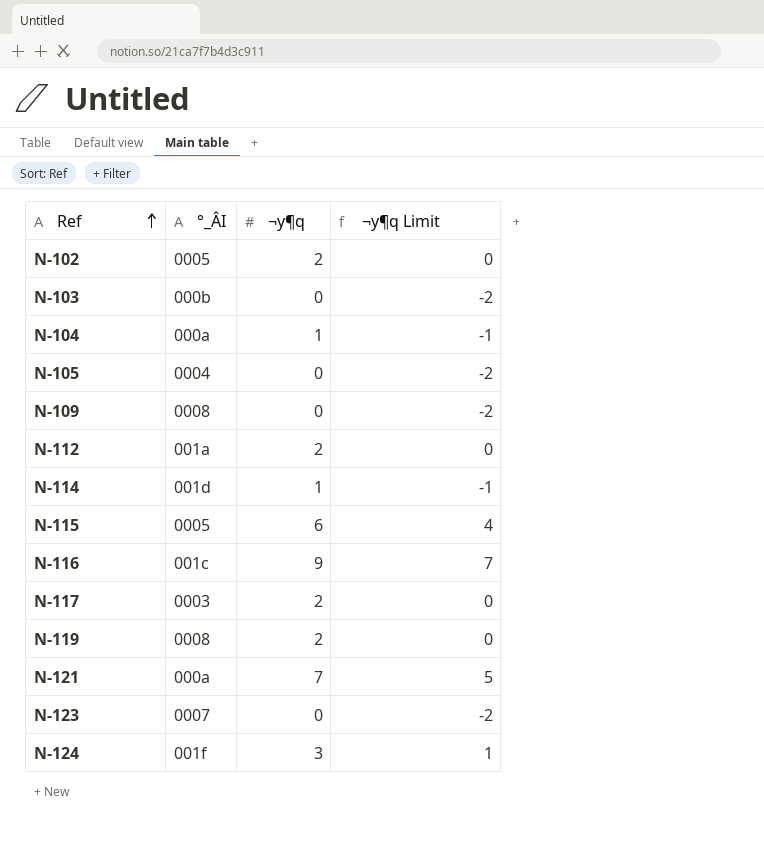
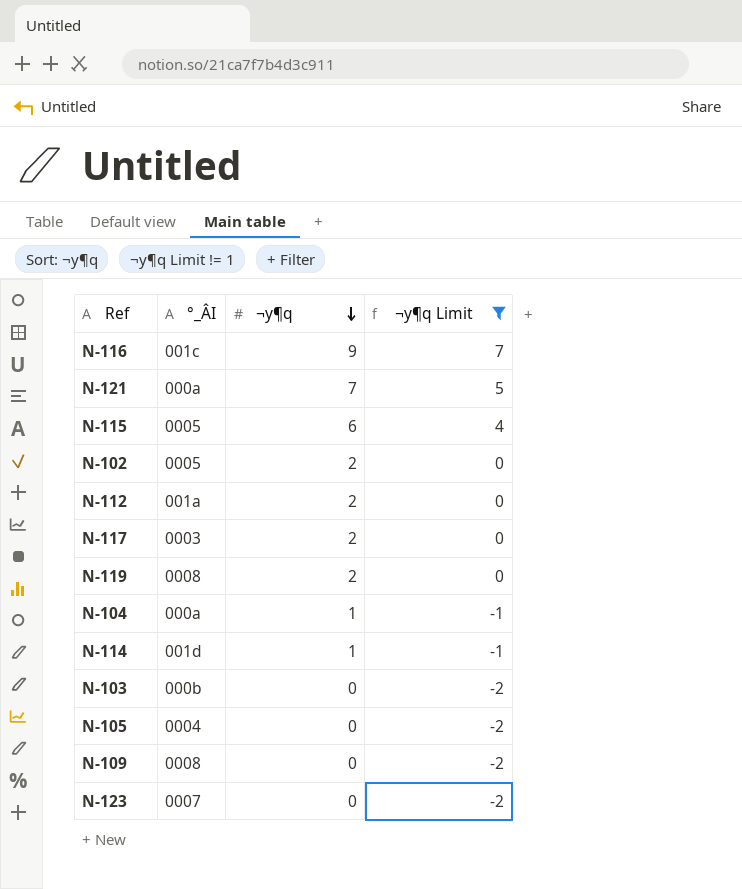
filter: none -> ¬y¶q Limit != 1
row order: Ref ascending -> ¬y¶q descending

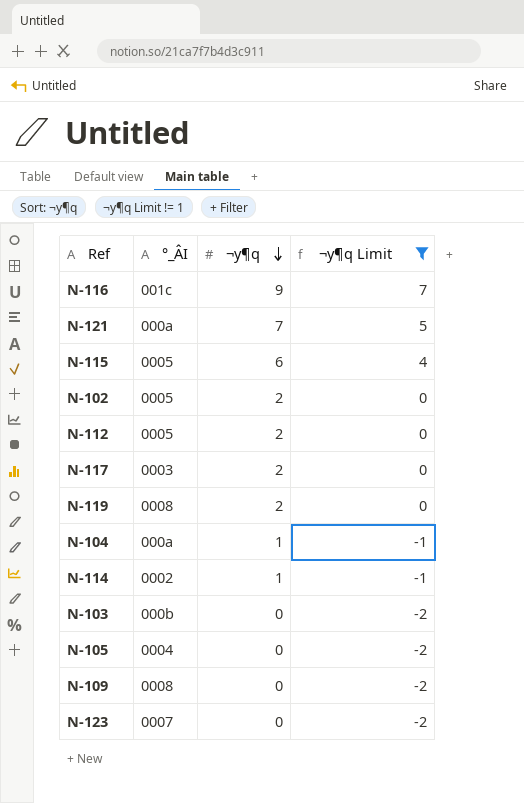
N-112 | °_ÂI: 001a -> 0005
N-114 | °_ÂI: 001d -> 0002

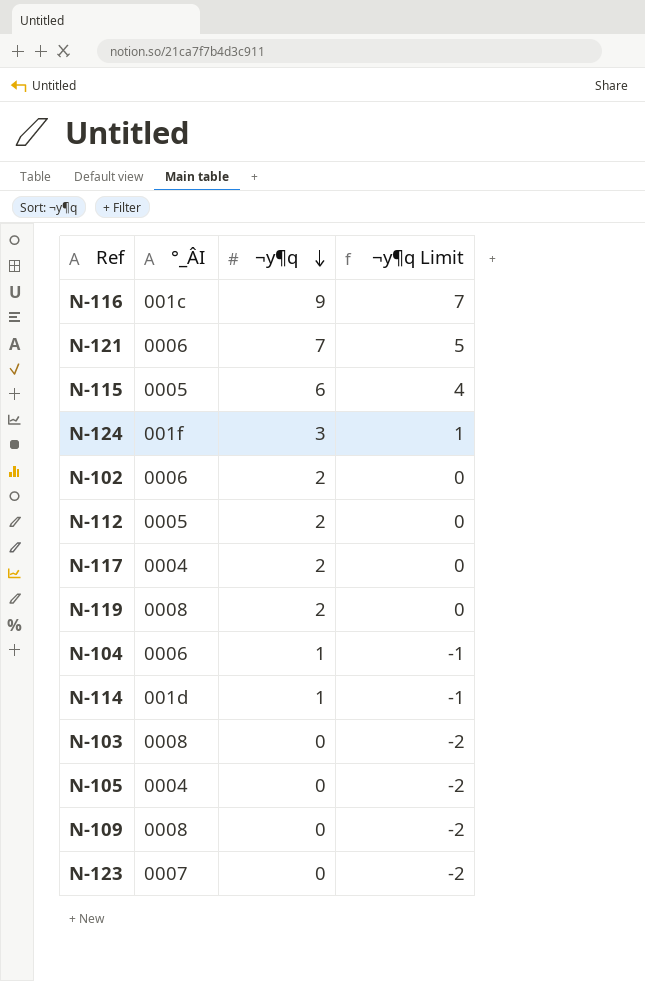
filter: ¬y¶q Limit != 1 -> none
N-121 | °_ÂI: 000a -> 0006
N-102 | °_ÂI: 0005 -> 0006
N-117 | °_ÂI: 0003 -> 0004
N-104 | °_ÂI: 000a -> 0006
N-114 | °_ÂI: 0002 -> 001d
N-103 | °_ÂI: 000b -> 0008

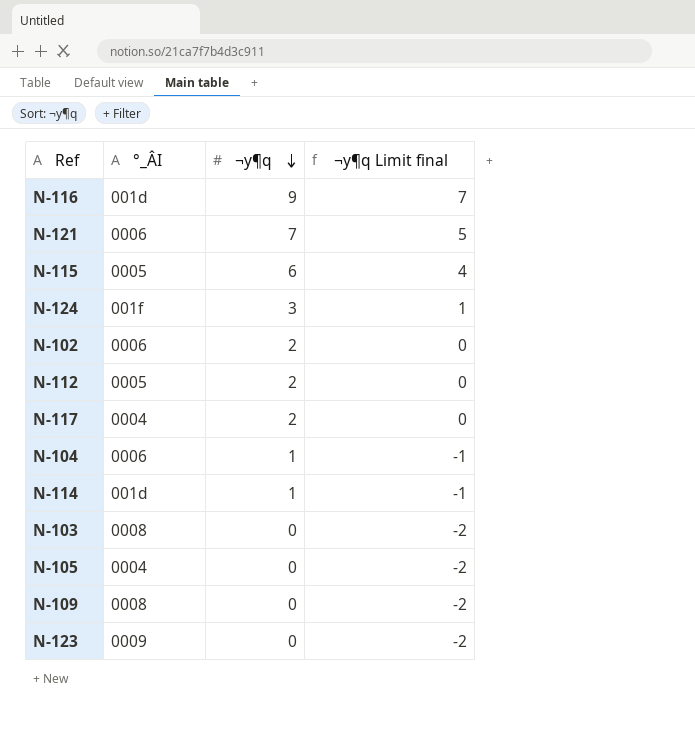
column name: ¬y¶q Limit -> ¬y¶q Limit final
row N-119: 0008 | 2 | 0 -> none
N-116 | °_ÂI: 001c -> 001d
N-123 | °_ÂI: 0007 -> 0009

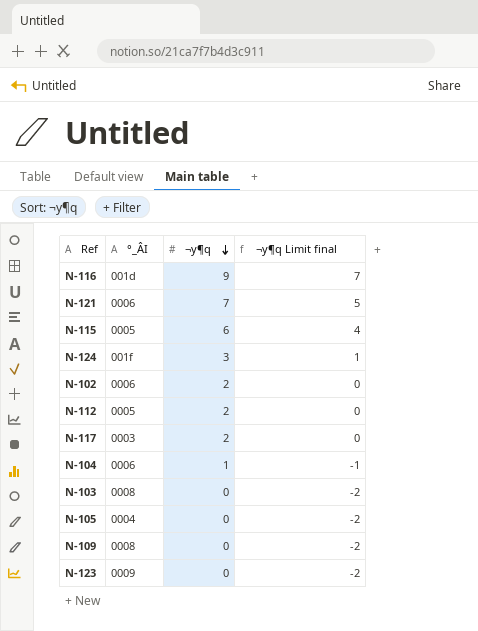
row N-114: 001d | 1 | -1 -> none
N-117 | °_ÂI: 0004 -> 0003

